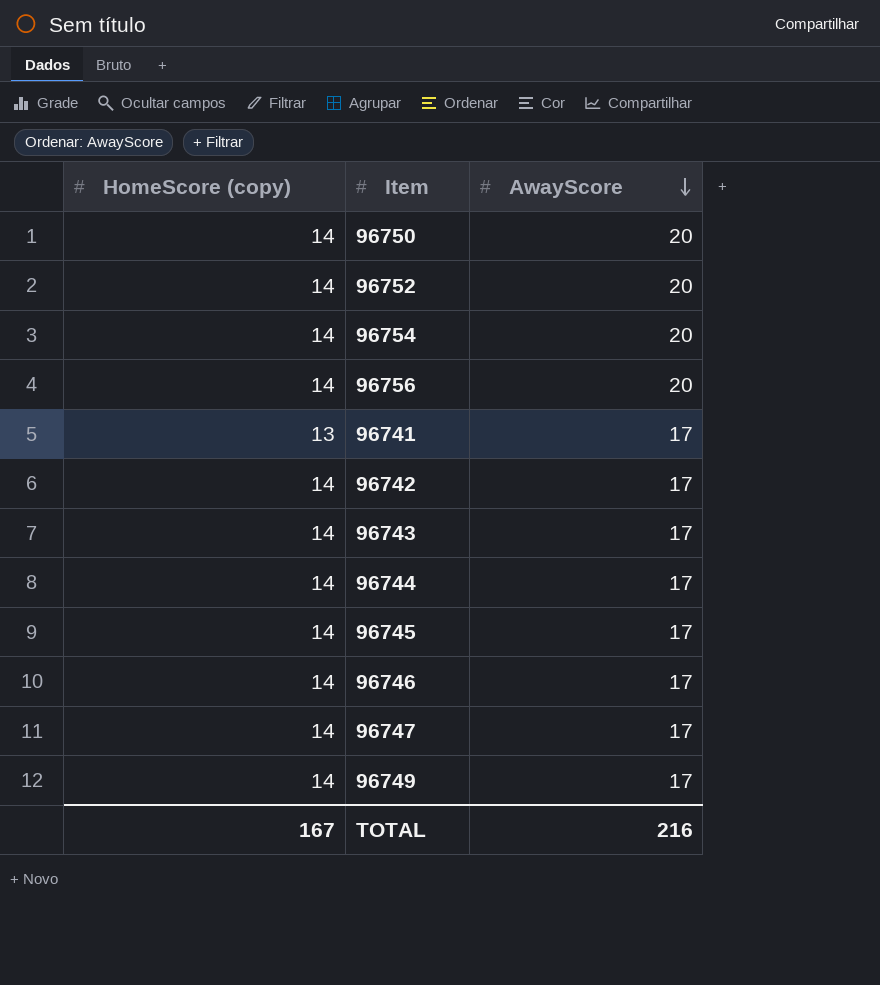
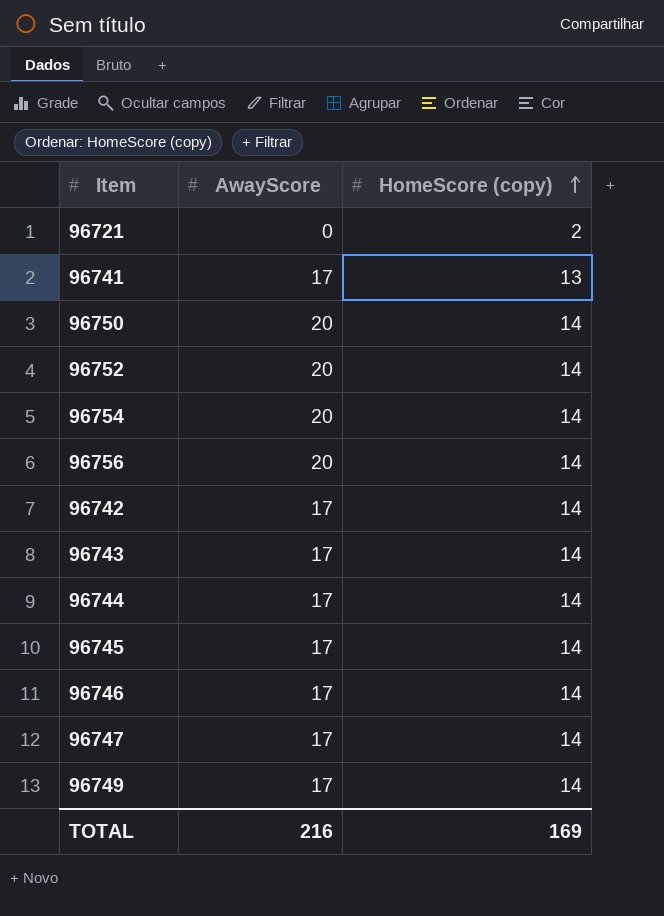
row order: AwayScore descending -> HomeScore (copy) ascending
column HomeScore (copy) | position: 1 -> 3
row 96721: none -> 0 | 2
TOTAL | HomeScore (copy): 167 -> 169

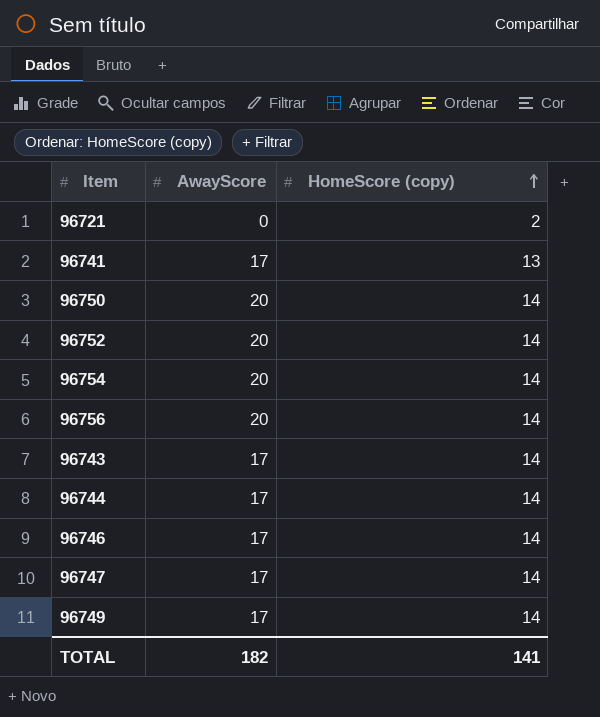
row 96742: 17 | 14 -> none
row 96745: 17 | 14 -> none
TOTAL | AwayScore: 216 -> 182
TOTAL | HomeScore (copy): 169 -> 141

